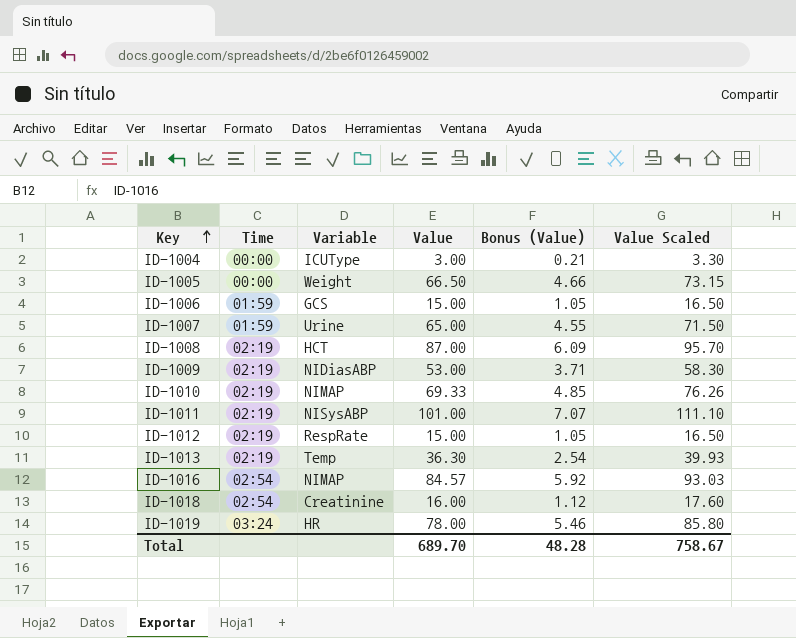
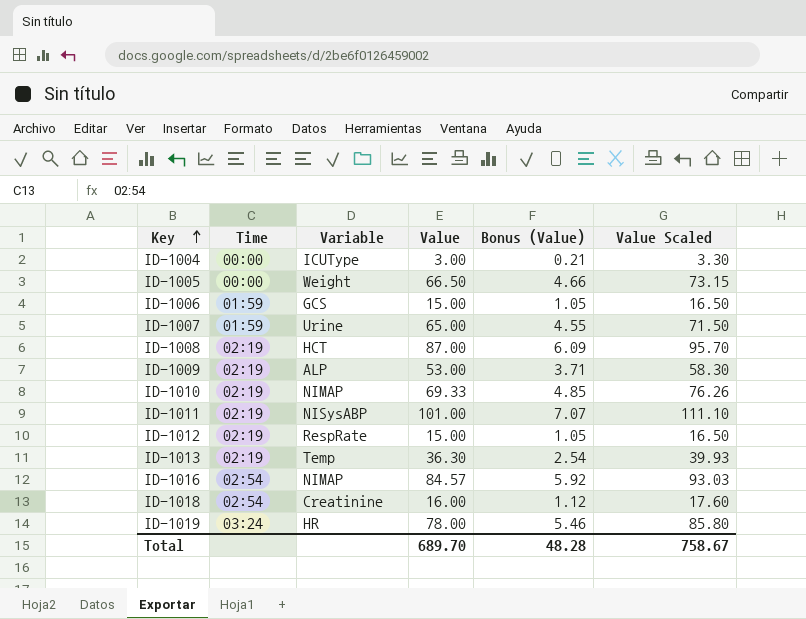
ID-1009 | Variable: NIDiasABP -> ALP

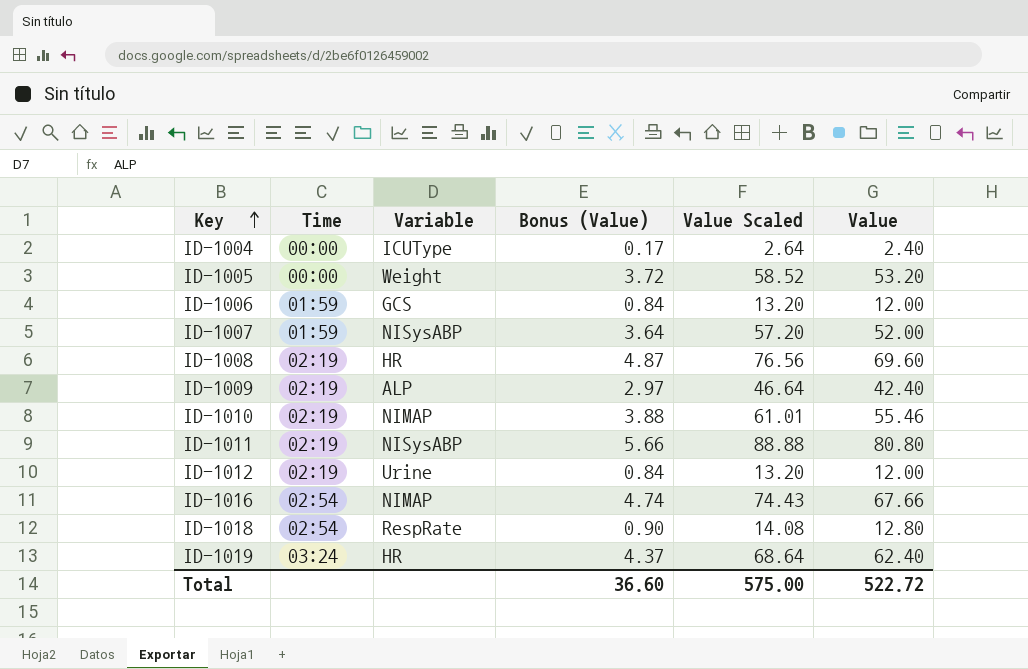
column Value | position: 4 -> 6
row ID-1013: 02:19 | Temp | 36.30 | 2.54 | 39.93 -> none
ID-1004 | Bonus (Value): 0.21 -> 0.17
ID-1004 | Value Scaled: 3.30 -> 2.64
ID-1004 | Value: 3.00 -> 2.40
ID-1005 | Bonus (Value): 4.66 -> 3.72
ID-1005 | Value Scaled: 73.15 -> 58.52
ID-1005 | Value: 66.50 -> 53.20
ID-1006 | Bonus (Value): 1.05 -> 0.84
ID-1006 | Value Scaled: 16.50 -> 13.20
ID-1006 | Value: 15.00 -> 12.00
ID-1007 | Variable: Urine -> NISysABP
ID-1007 | Bonus (Value): 4.55 -> 3.64
ID-1007 | Value Scaled: 71.50 -> 57.20
ID-1007 | Value: 65.00 -> 52.00
ID-1008 | Variable: HCT -> HR
ID-1008 | Bonus (Value): 6.09 -> 4.87
ID-1008 | Value Scaled: 95.70 -> 76.56
ID-1008 | Value: 87.00 -> 69.60
ID-1009 | Bonus (Value): 3.71 -> 2.97
ID-1009 | Value Scaled: 58.30 -> 46.64
ID-1009 | Value: 53.00 -> 42.40
ID-1010 | Bonus (Value): 4.85 -> 3.88
ID-1010 | Value Scaled: 76.26 -> 61.01
ID-1010 | Value: 69.33 -> 55.46
ID-1011 | Bonus (Value): 7.07 -> 5.66
ID-1011 | Value Scaled: 111.10 -> 88.88
ID-1011 | Value: 101.00 -> 80.80
ID-1012 | Variable: RespRate -> Urine
ID-1012 | Bonus (Value): 1.05 -> 0.84
ID-1012 | Value Scaled: 16.50 -> 13.20
ID-1012 | Value: 15.00 -> 12.00
ID-1016 | Bonus (Value): 5.92 -> 4.74
ID-1016 | Value Scaled: 93.03 -> 74.43
ID-1016 | Value: 84.57 -> 67.66
ID-1018 | Variable: Creatinine -> RespRate
ID-1018 | Bonus (Value): 1.12 -> 0.90
ID-1018 | Value Scaled: 17.60 -> 14.08
ID-1018 | Value: 16.00 -> 12.80
ID-1019 | Bonus (Value): 5.46 -> 4.37
ID-1019 | Value Scaled: 85.80 -> 68.64
ID-1019 | Value: 78.00 -> 62.40
Total | Bonus (Value): 48.28 -> 36.60
Total | Value Scaled: 758.67 -> 575.00
Total | Value: 689.70 -> 522.72

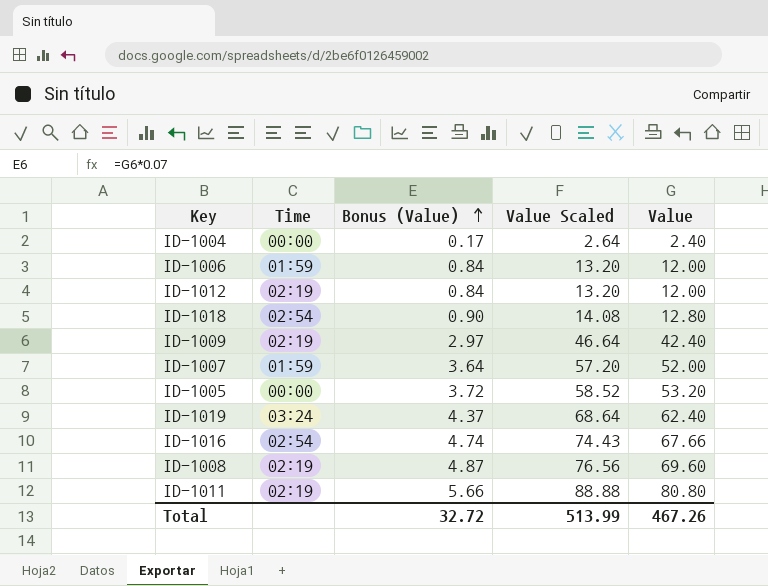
row order: Key ascending -> Bonus (Value) ascending
column Variable | position: 3 -> none
row ID-1010: 02:19 | NIMAP | 3.88 | 61.01 | 55.46 -> none
Total | Bonus (Value): 36.60 -> 32.72
Total | Value Scaled: 575.00 -> 513.99
Total | Value: 522.72 -> 467.26

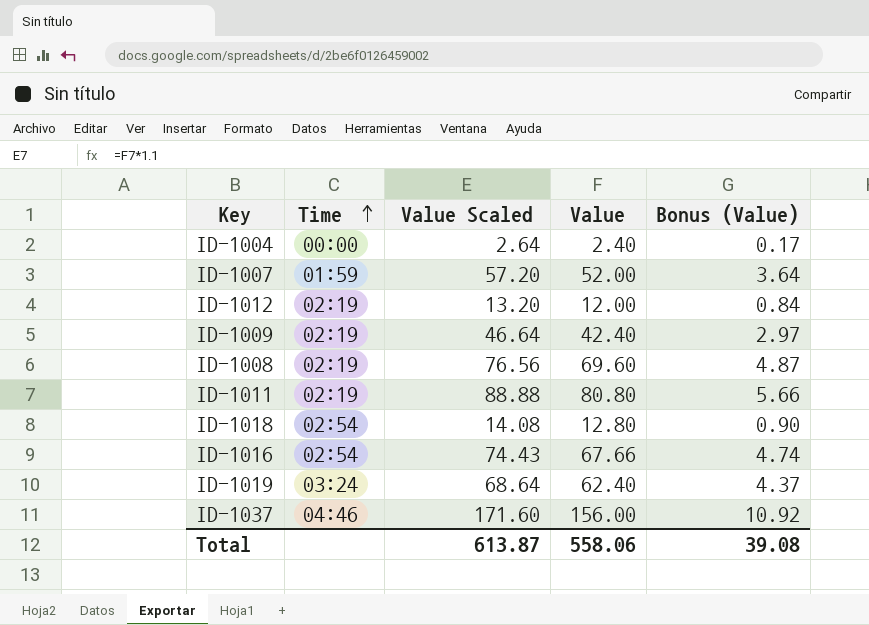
row order: Bonus (Value) ascending -> Time ascending
column Bonus (Value) | position: 3 -> 5
row ID-1006: 01:59 | 0.84 | 13.20 | 12.00 -> none
row ID-1005: 00:00 | 3.72 | 58.52 | 53.20 -> none
row ID-1037: none -> 04:46 | 171.60 | 156.00 | 10.92
Total | Value Scaled: 513.99 -> 613.87
Total | Value: 467.26 -> 558.06
Total | Bonus (Value): 32.72 -> 39.08

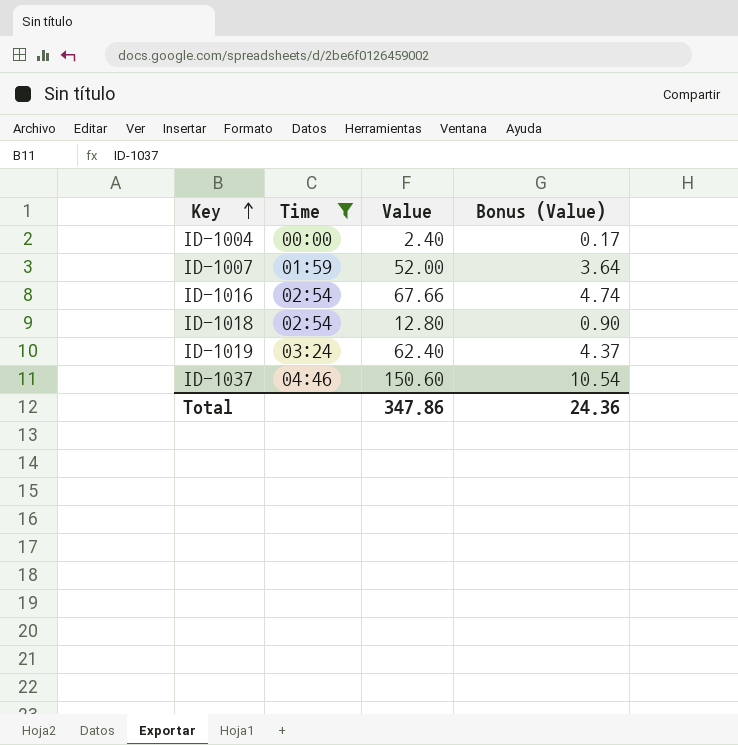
filter: none -> Time != 02:19
row order: Time ascending -> Key ascending
column Value Scaled | formula: [Value] * 1.1 -> none
ID-1037 | Value: 156.00 -> 150.60
ID-1037 | Bonus (Value): 10.92 -> 10.54
Total | Value: 558.06 -> 347.86
Total | Bonus (Value): 39.08 -> 24.36

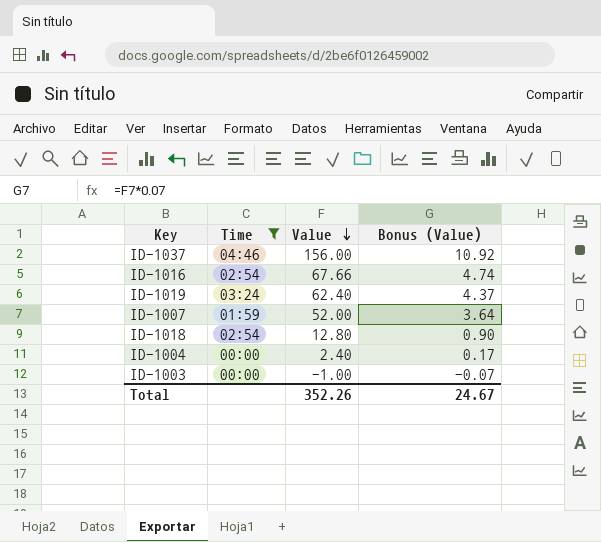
row order: Key ascending -> Value descending
ID-1037 | Value: 150.60 -> 156.00
ID-1037 | Bonus (Value): 10.54 -> 10.92
row ID-1003: none -> 00:00 | -1.00 | -0.07
Total | Value: 347.86 -> 352.26
Total | Bonus (Value): 24.36 -> 24.67

